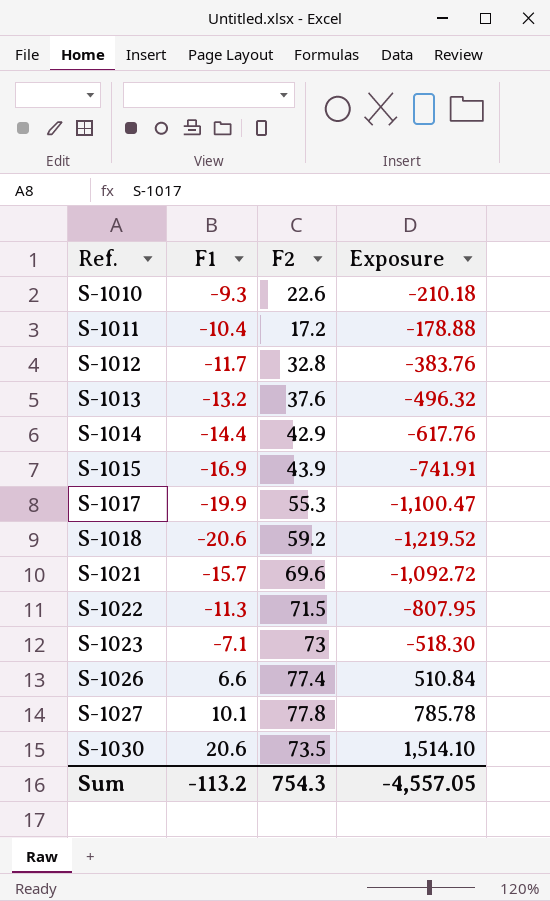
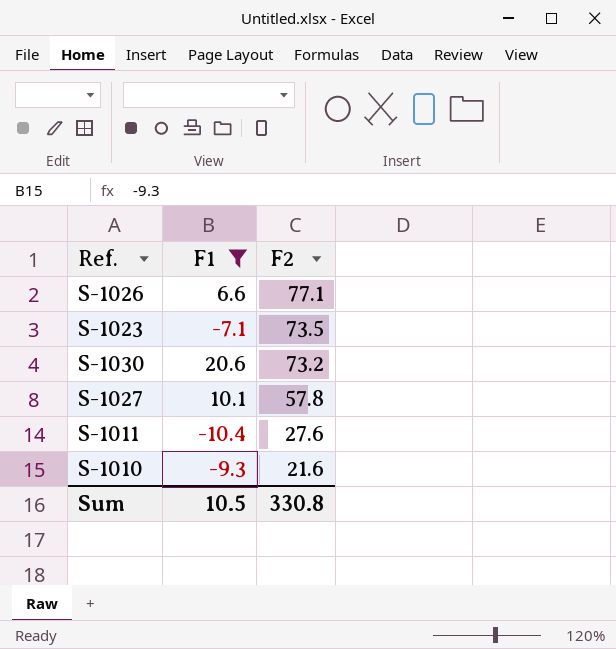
filter: none -> F1 >= -10.4
row order: Ref. ascending -> F2 descending
column Exposure | formula: [F1] * [F2] -> none
S-1026 | F2: 77.4 -> 77.1
S-1023 | F2: 73 -> 73.5
S-1030 | F2: 73.5 -> 73.2
S-1027 | F2: 77.8 -> 57.8
S-1011 | F2: 17.2 -> 27.6
S-1010 | F2: 22.6 -> 21.6
Sum | F1: -113.2 -> 10.5
Sum | F2: 754.3 -> 330.8

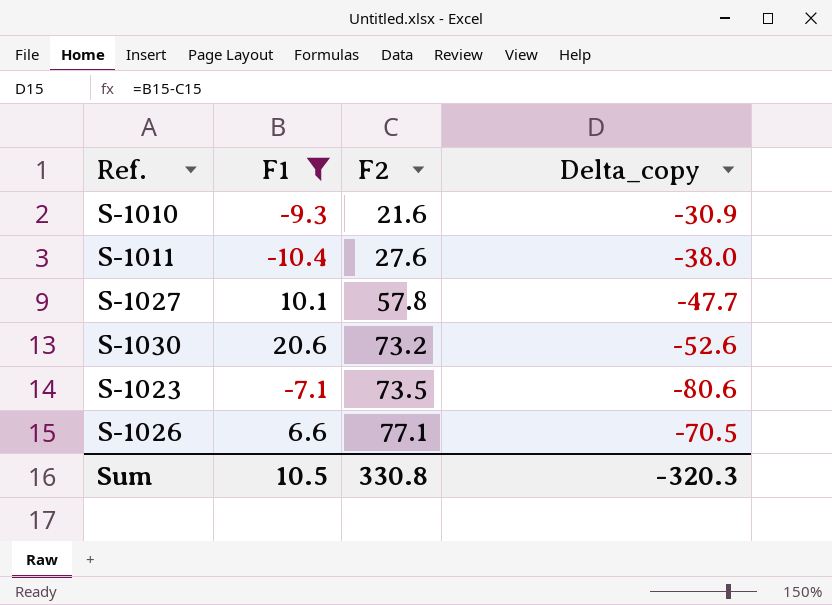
row order: F2 descending -> F2 ascending
column Delta_copy | formula: none -> [F1] - [F2]

